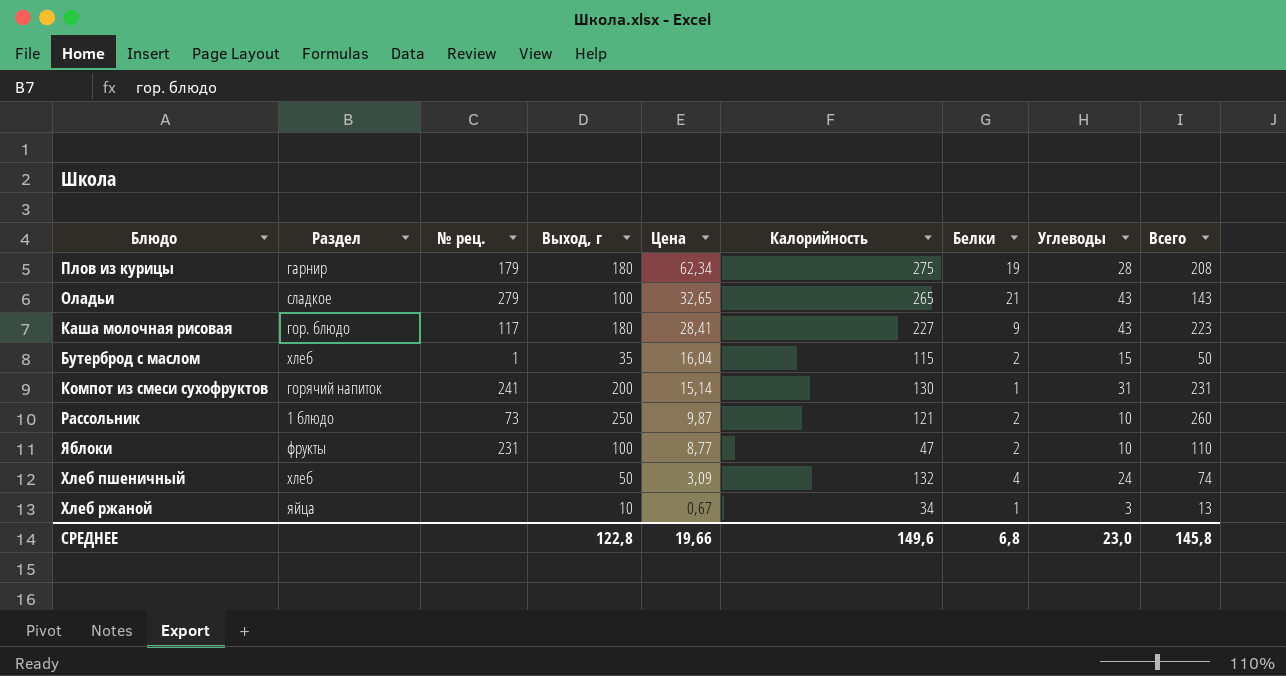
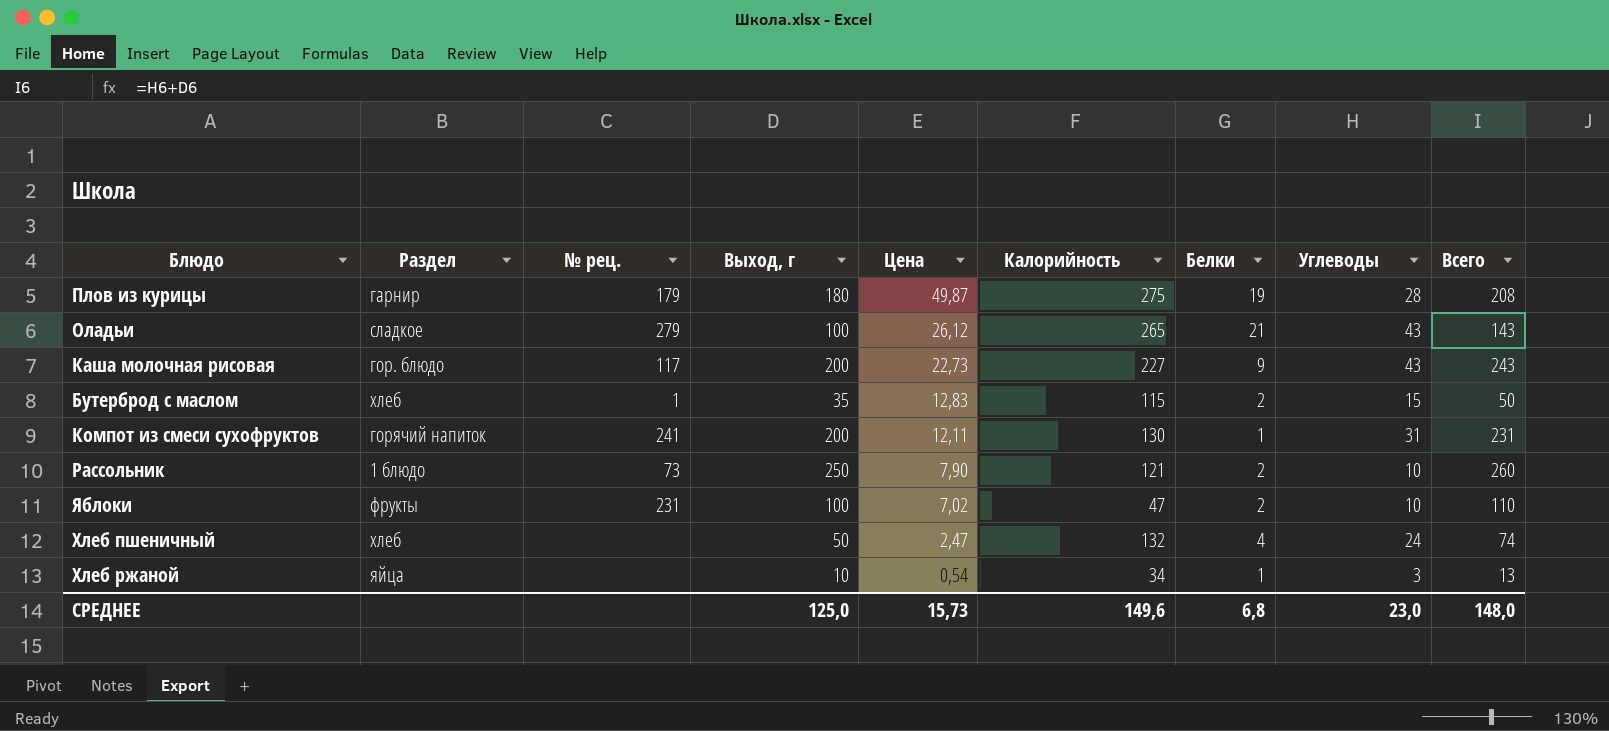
Плов из курицы | Цена: 62,34 -> 49,87
Оладьи | Цена: 32,65 -> 26,12
Каша молочная рисовая | Выход, г: 180 -> 200
Каша молочная рисовая | Цена: 28,41 -> 22,73
Каша молочная рисовая | Всего: 223 -> 243
Бутерброд с маслом | Цена: 16,04 -> 12,83
Компот из смеси сухофруктов | Цена: 15,14 -> 12,11
Рассольник | Цена: 9,87 -> 7,90
Яблоки | Цена: 8,77 -> 7,02
Хлеб пшеничный | Цена: 3,09 -> 2,47
Хлеб ржаной | Цена: 0,67 -> 0,54
СРЕДНЕЕ | Выход, г: 122,8 -> 125,0
СРЕДНЕЕ | Цена: 19,66 -> 15,73
СРЕДНЕЕ | Всего: 145,8 -> 148,0

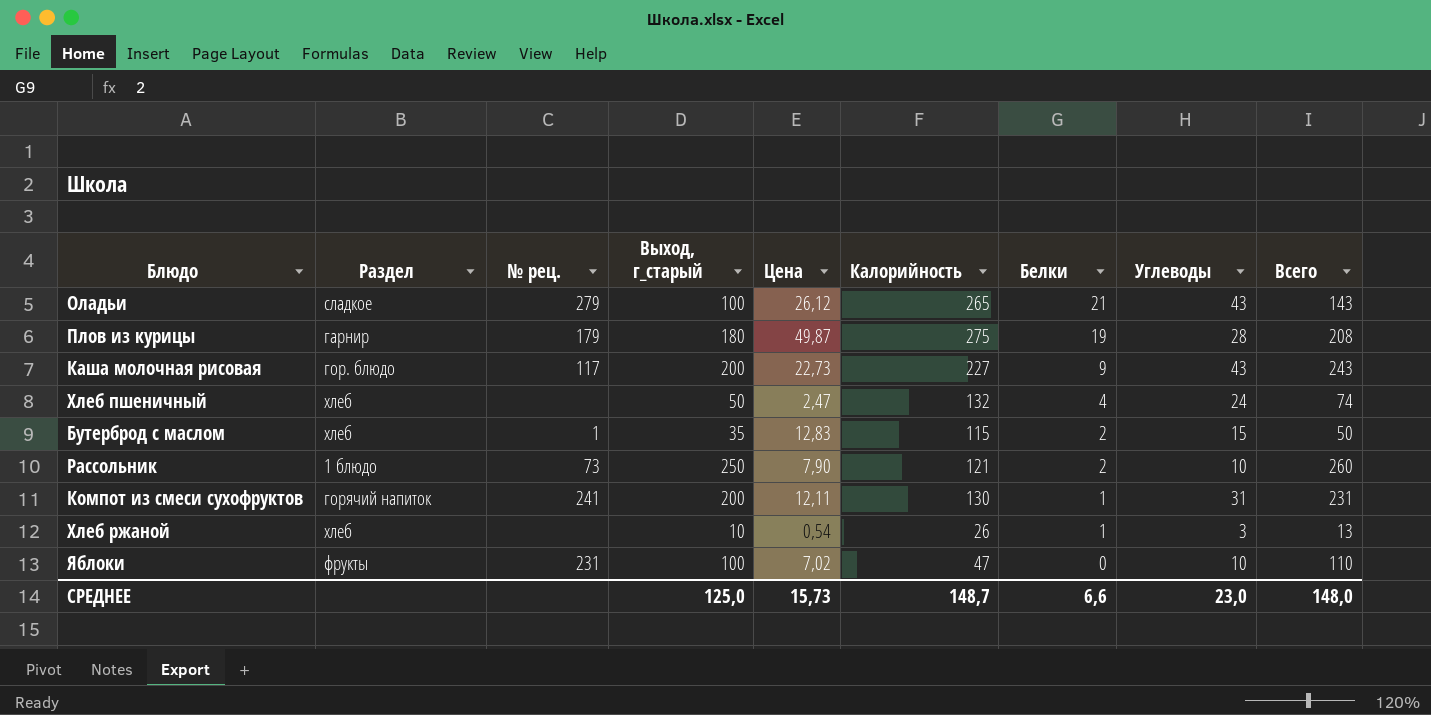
row order: Цена descending -> Белки descending
column name: Выход, г -> Выход, г_старый
Хлеб ржаной | Раздел: яйца -> хлеб
Хлеб ржаной | Калорийность: 34 -> 26
Яблоки | Белки: 2 -> 0
СРЕДНЕЕ | Калорийность: 149,6 -> 148,7
СРЕДНЕЕ | Белки: 6,8 -> 6,6

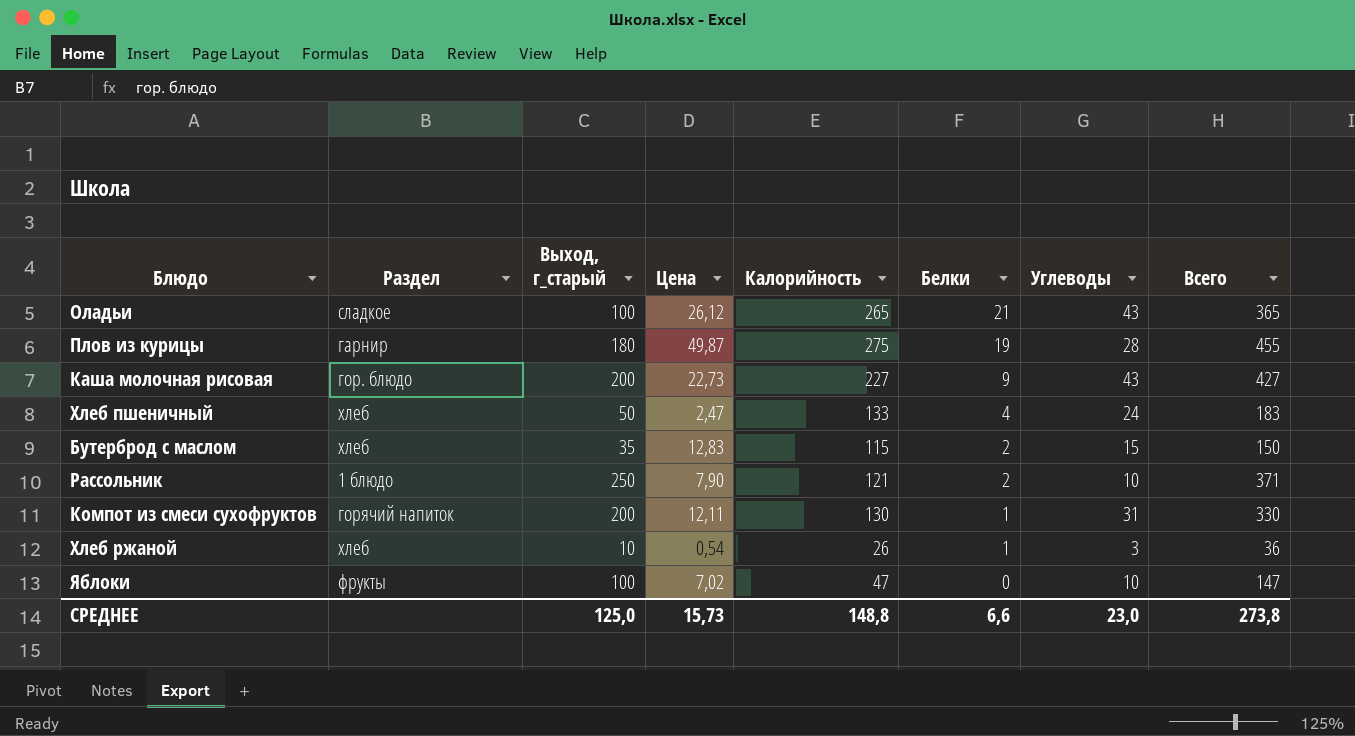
column № рец. | position: 3 -> none
column Всего | formula: [Выход, г_старый] + [Углеводы] -> [Выход, г_старый] + [Калорийность]
Хлеб пшеничный | Калорийность: 132 -> 133
СРЕДНЕЕ | Калорийность: 148,7 -> 148,8
СРЕДНЕЕ | Всего: 148,0 -> 273,8

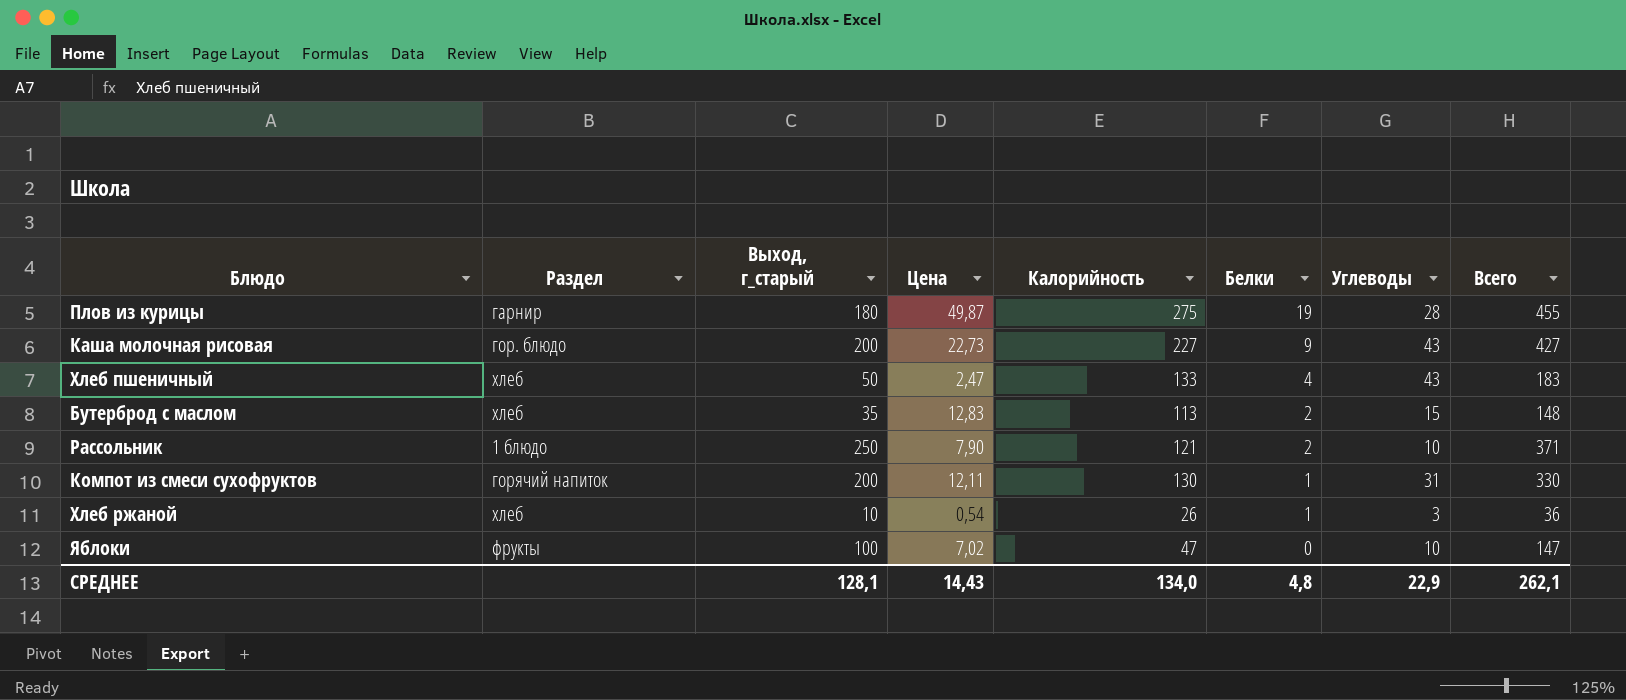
row Оладьи: сладкое | 100 | 26,12 | 265 | 21 | 43 | 365 -> none
Хлеб пшеничный | Углеводы: 24 -> 43
Бутерброд с маслом | Калорийность: 115 -> 113
Бутерброд с маслом | Всего: 150 -> 148
СРЕДНЕЕ | Выход, г_старый: 125,0 -> 128,1
СРЕДНЕЕ | Цена: 15,73 -> 14,43
СРЕДНЕЕ | Калорийность: 148,8 -> 134,0
СРЕДНЕЕ | Белки: 6,6 -> 4,8
СРЕДНЕЕ | Углеводы: 23,0 -> 22,9
СРЕДНЕЕ | Всего: 273,8 -> 262,1

